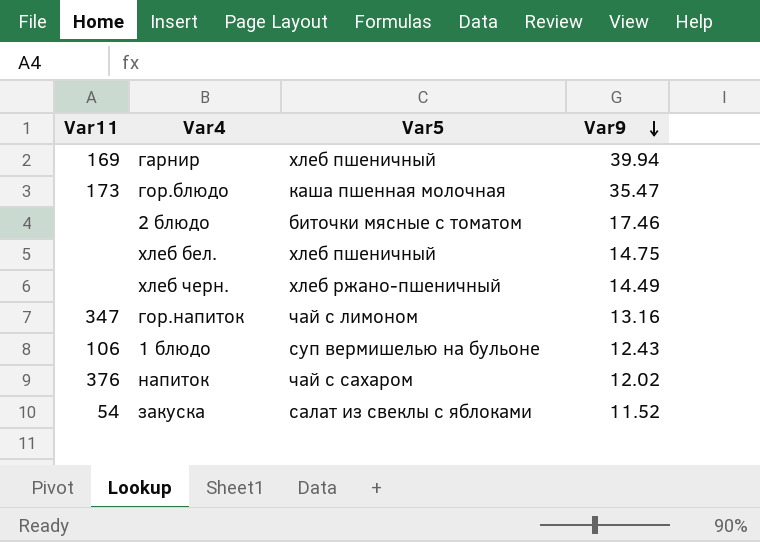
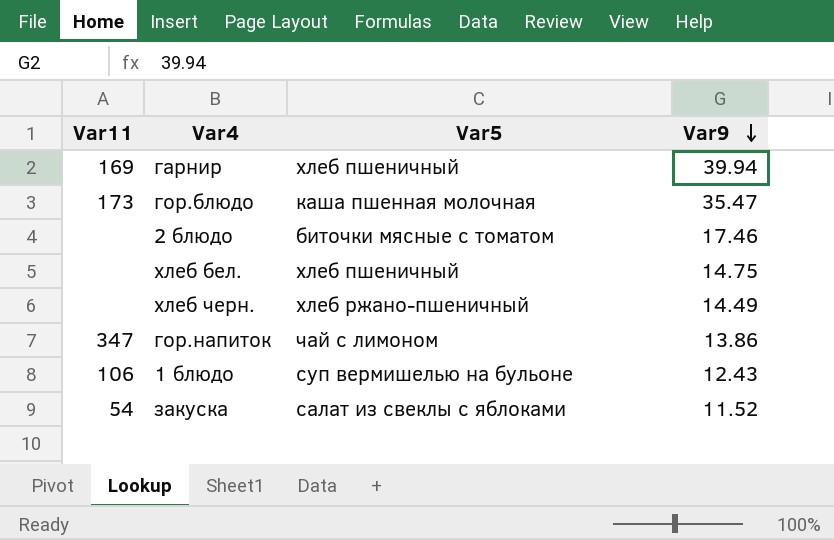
row напиток: 376 | чай с сахаром | 12.02 -> none
гор.напиток | Var9: 13.16 -> 13.86

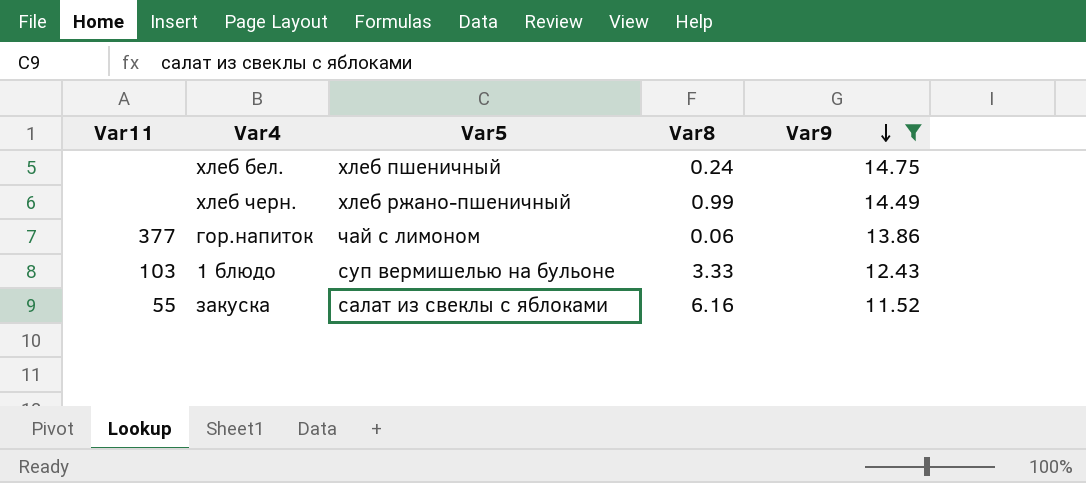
filter: none -> Var9 <= 14.75
column Var8 | position: none -> 4
гор.напиток | Var11: 347 -> 377
1 блюдо | Var11: 106 -> 103
закуска | Var11: 54 -> 55

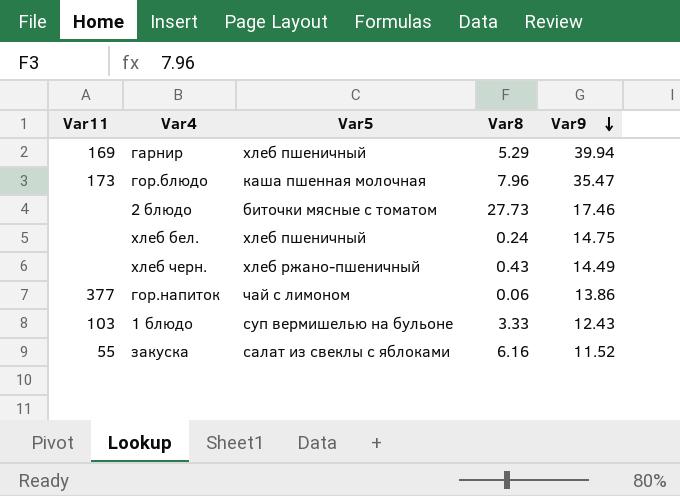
filter: Var9 <= 14.75 -> none
хлеб черн. | Var8: 0.99 -> 0.43

